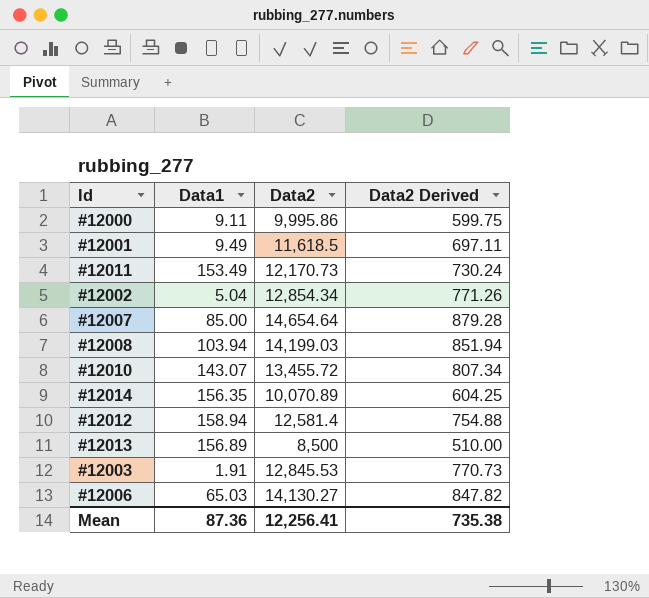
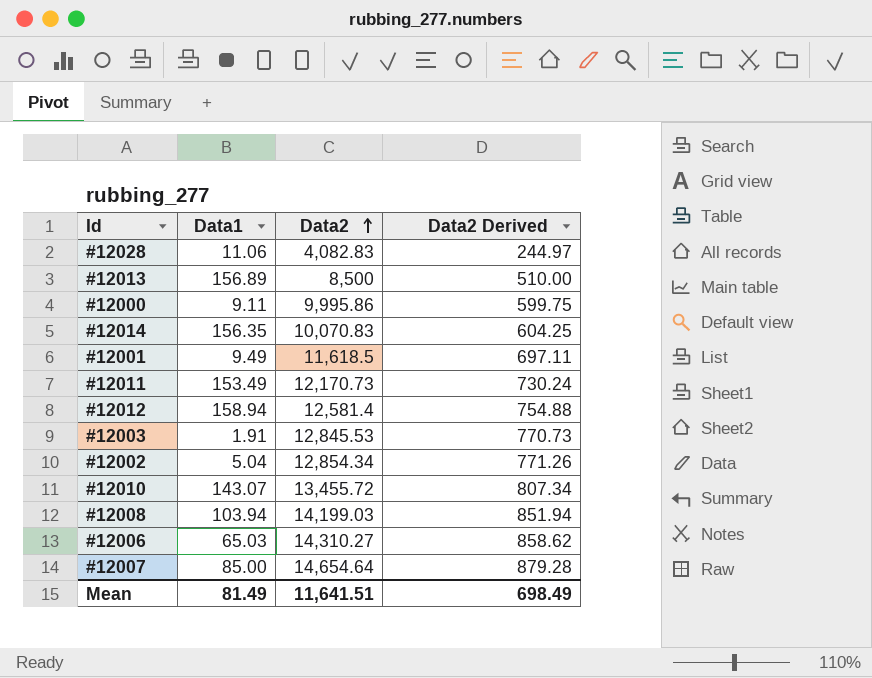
row order: none -> Data2 ascending
row #12028: none -> 11.06 | 4,082.83 | 244.97
#12014 | Data2: 10,070.89 -> 10,070.83
#12006 | Data2: 14,130.27 -> 14,310.27
#12006 | Data2 Derived: 847.82 -> 858.62
Mean | Data1: 87.36 -> 81.49
Mean | Data2: 12,256.41 -> 11,641.51
Mean | Data2 Derived: 735.38 -> 698.49

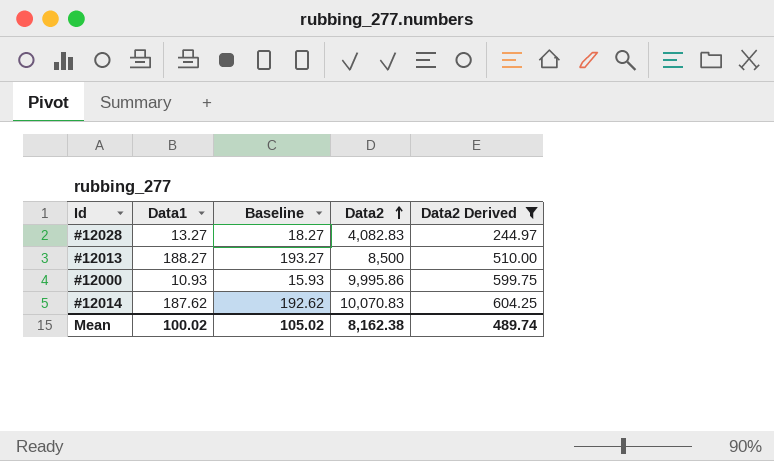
filter: none -> Data2 Derived <= 604.25
column Baseline | formula: none -> [Data1] + 5
#12028 | Data1: 11.06 -> 13.27
#12013 | Data1: 156.89 -> 188.27
#12000 | Data1: 9.11 -> 10.93
#12014 | Data1: 156.35 -> 187.62
Mean | Data1: 81.49 -> 100.02
Mean | Data2: 11,641.51 -> 8,162.38
Mean | Data2 Derived: 698.49 -> 489.74

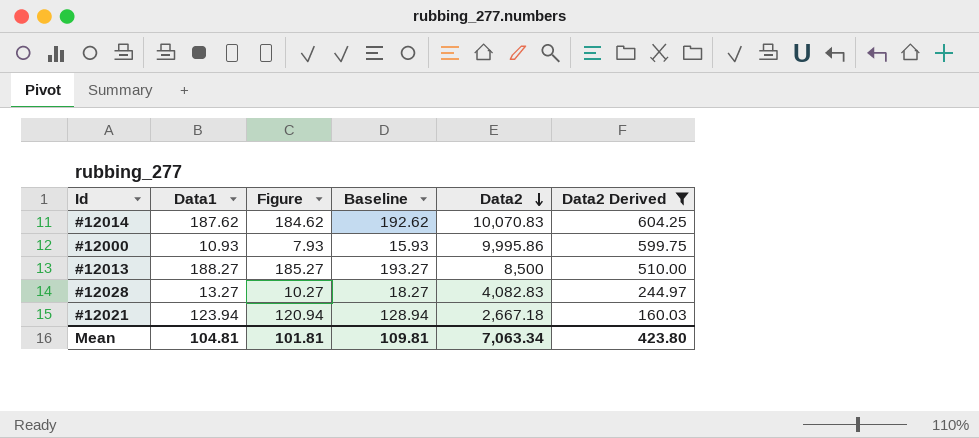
row order: Data2 ascending -> Data2 descending
column Figure | formula: none -> [Data1] - 3
row #12021: none -> 123.94 | 120.94 | 128.94 | 2,667.18 | 160.03
Mean | Data1: 100.02 -> 104.81
Mean | Baseline: 105.02 -> 109.81
Mean | Data2: 8,162.38 -> 7,063.34
Mean | Data2 Derived: 489.74 -> 423.80

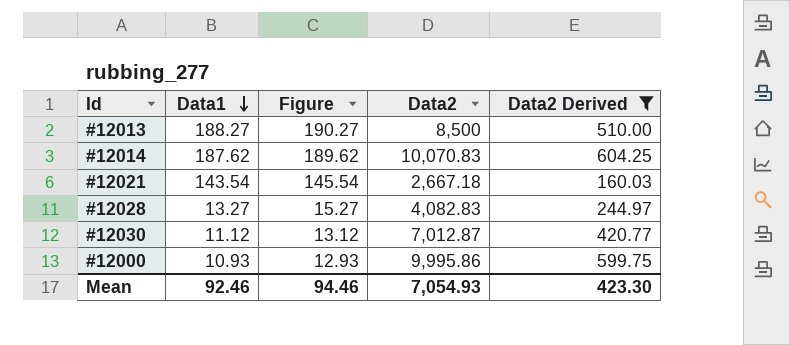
row order: Data2 descending -> Data1 descending
column Baseline | formula: [Data1] + 5 -> none
column Figure | formula: [Data1] - 3 -> [Data1] + 2
#12021 | Data1: 123.94 -> 143.54
row #12030: none -> 11.12 | 13.12 | 7,012.87 | 420.77
Mean | Data1: 104.81 -> 92.46
Mean | Figure: 101.81 -> 94.46
Mean | Data2: 7,063.34 -> 7,054.93
Mean | Data2 Derived: 423.80 -> 423.30

